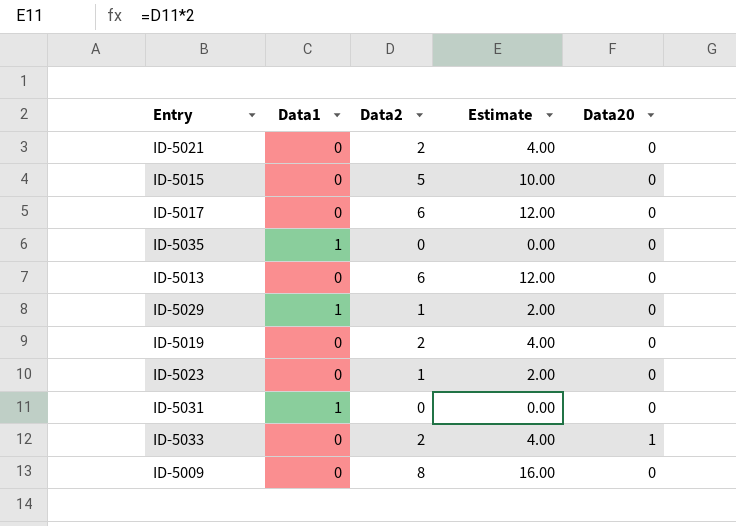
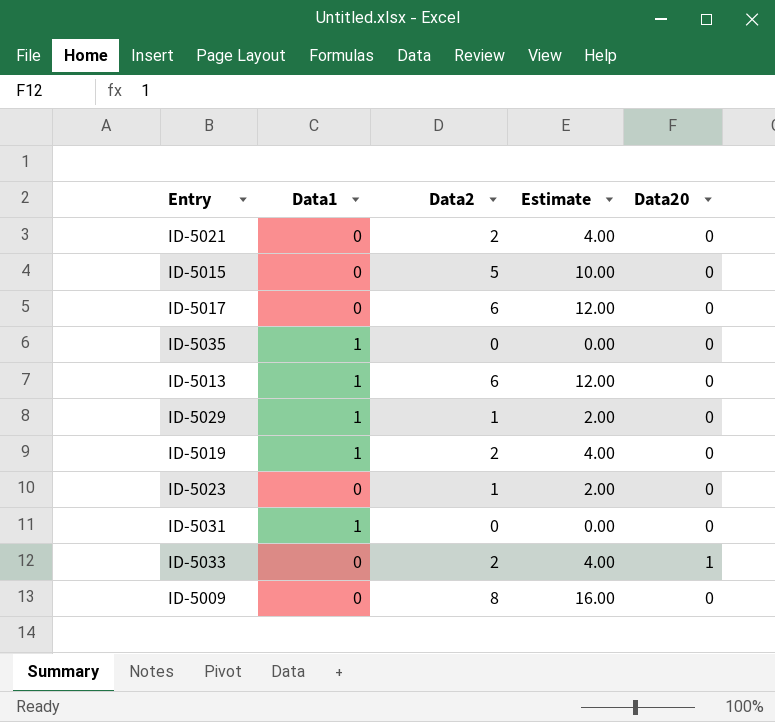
ID-5013 | Data1: 0 -> 1
ID-5019 | Data1: 0 -> 1

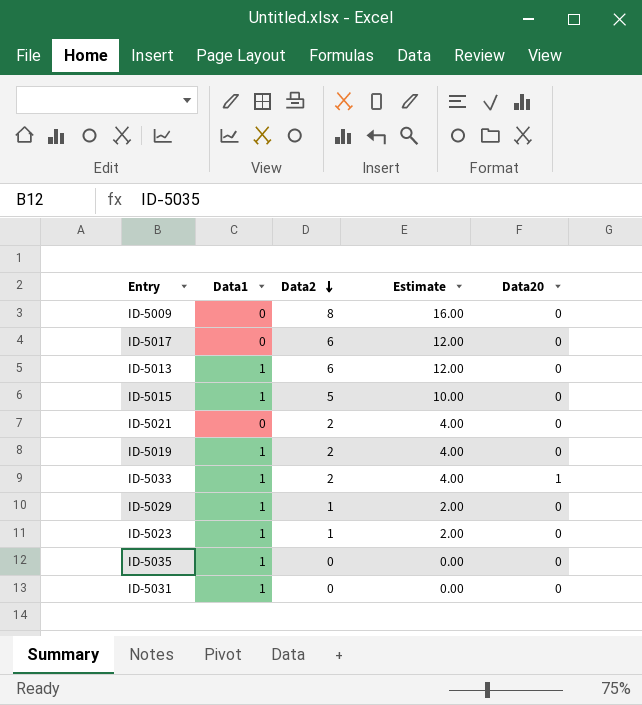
row order: none -> Data2 descending
ID-5015 | Data1: 0 -> 1
ID-5033 | Data1: 0 -> 1
ID-5023 | Data1: 0 -> 1

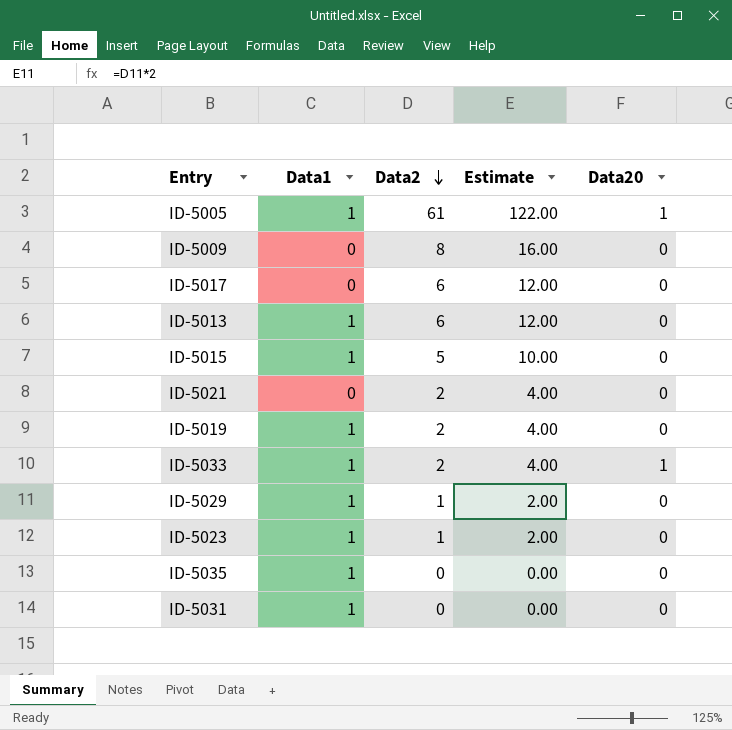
row ID-5005: none -> 1 | 61 | 122.00 | 1

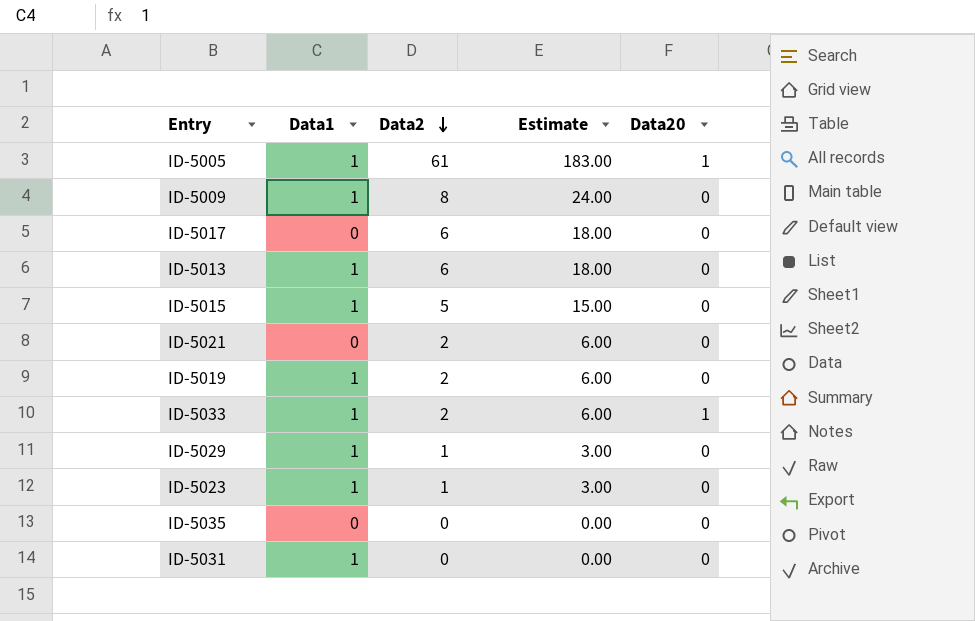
column Estimate | formula: [Data2] * 2 -> [Data2] * 3
ID-5009 | Data1: 0 -> 1
ID-5035 | Data1: 1 -> 0

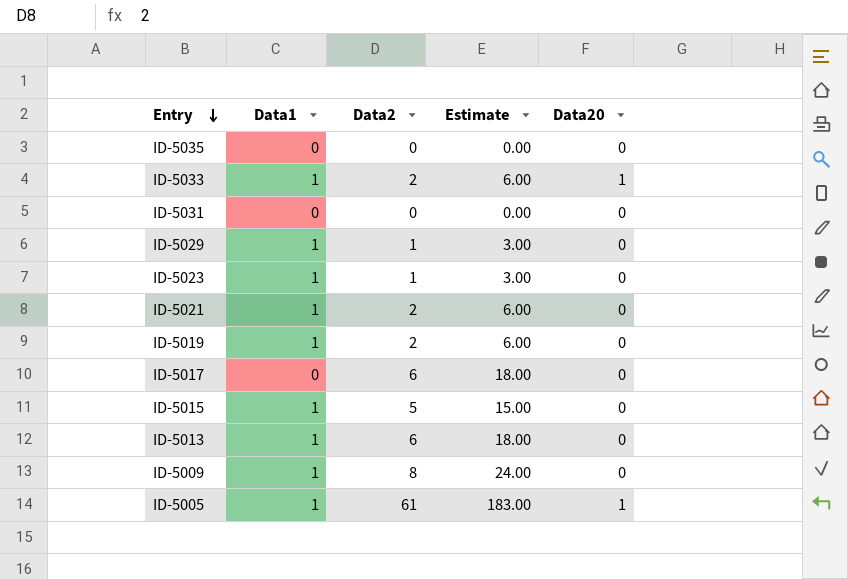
row order: Data2 descending -> Entry descending
ID-5031 | Data1: 1 -> 0
ID-5021 | Data1: 0 -> 1

